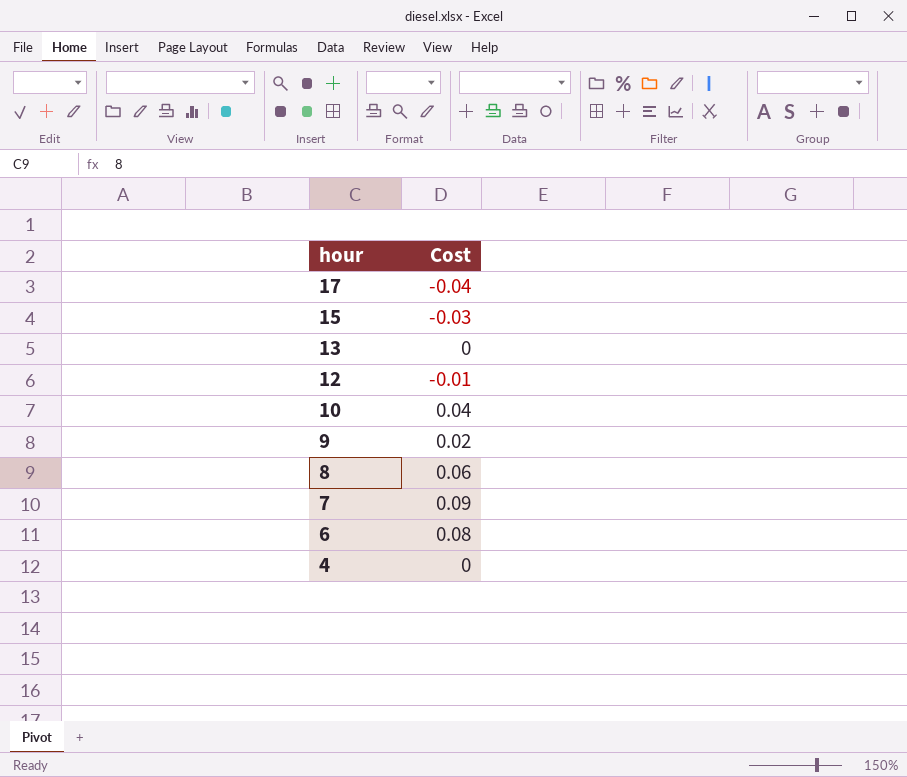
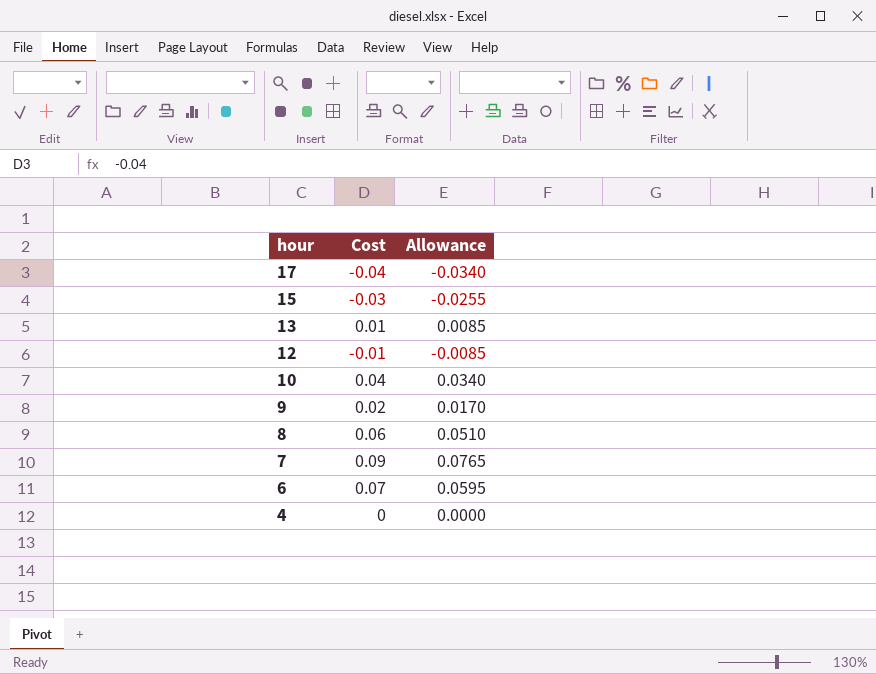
column Allowance | formula: none -> [Cost] * 0.85
13 | Cost: 0 -> 0.01
6 | Cost: 0.08 -> 0.07

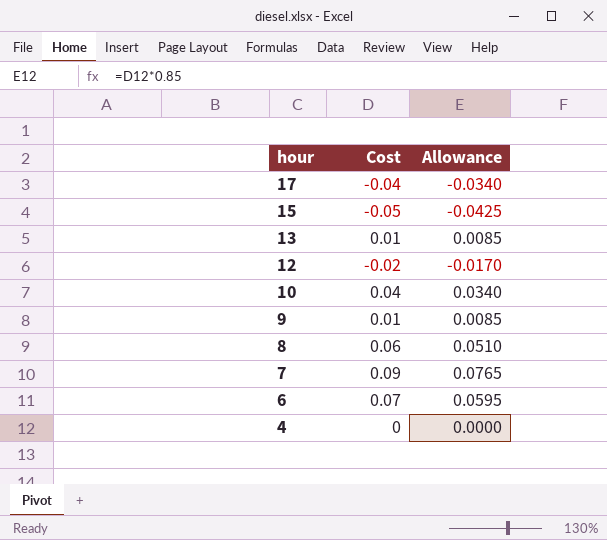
15 | Cost: -0.03 -> -0.05
15 | Allowance: -0.0255 -> -0.0425
12 | Cost: -0.01 -> -0.02
12 | Allowance: -0.0085 -> -0.0170
9 | Cost: 0.02 -> 0.01
9 | Allowance: 0.0170 -> 0.0085

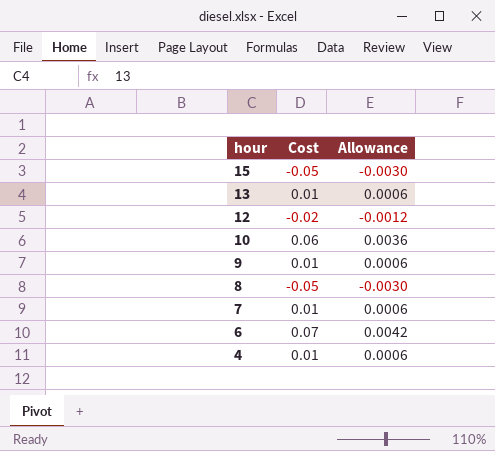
column Allowance | formula: [Cost] * 0.85 -> [Cost] * 0.06
row 17: -0.04 | -0.0340 -> none
10 | Cost: 0.04 -> 0.06
8 | Cost: 0.06 -> -0.05
7 | Cost: 0.09 -> 0.01
4 | Cost: 0 -> 0.01

